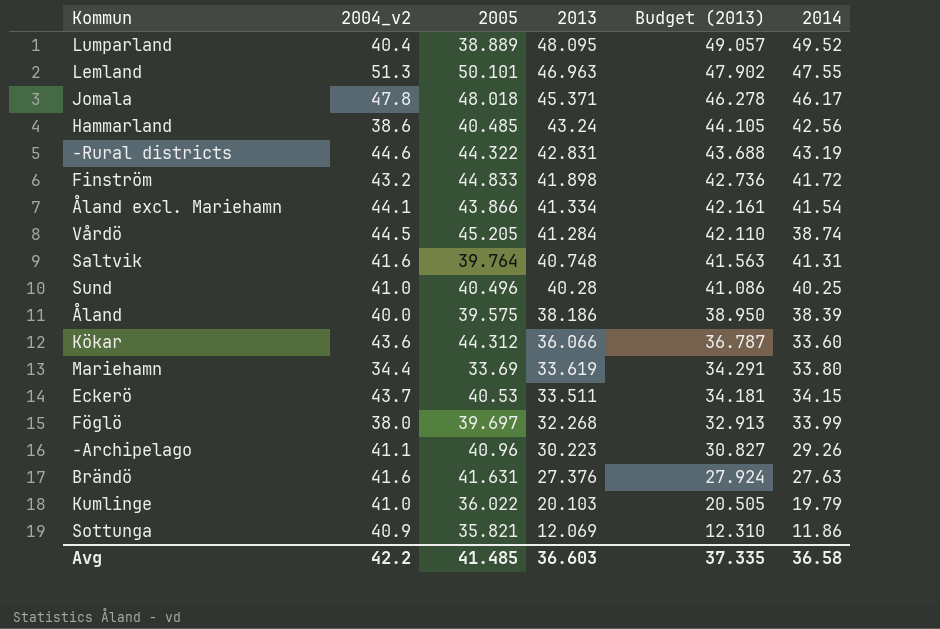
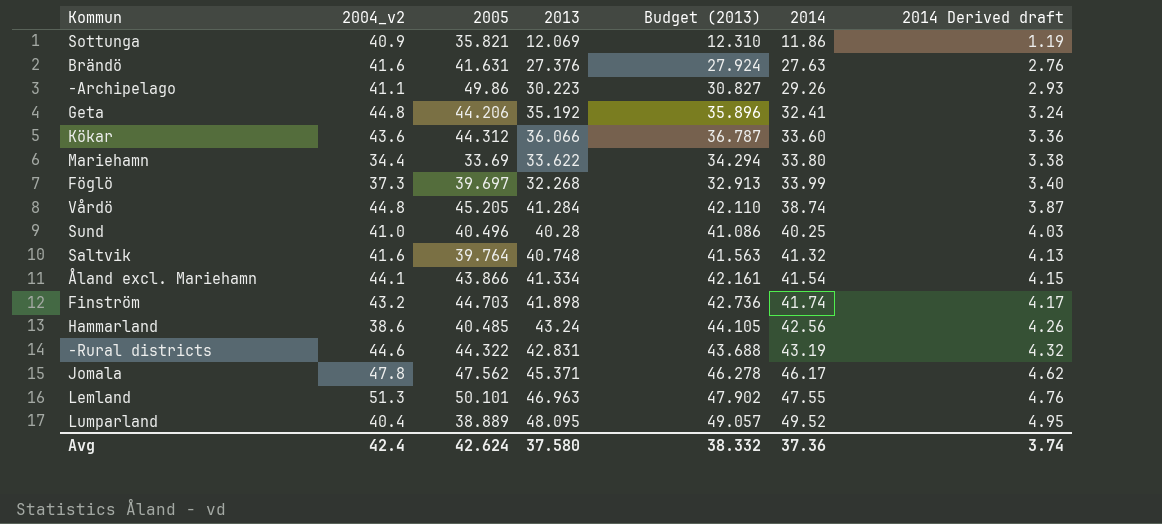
row order: 2013 descending -> 2014 ascending
column 2014 Derived draft | formula: none -> [2014] * 0.1
row Åland: 40.0 | 39.575 | 38.186 | 38.950 | 38.39 -> none
row Eckerö: 43.7 | 40.53 | 33.511 | 34.181 | 34.15 -> none
row Kumlinge: 41.0 | 36.022 | 20.103 | 20.505 | 19.79 -> none
-Archipelago | 2005: 40.96 -> 49.86
row Geta: none -> 44.8 | 44.206 | 35.192 | 35.896 | 32.41 | 3.24
Mariehamn | 2013: 33.619 -> 33.622
Mariehamn | Budget (2013): 34.291 -> 34.294
Föglö | 2004_v2: 38.0 -> 37.3
Vårdö | 2004_v2: 44.5 -> 44.8
Saltvik | 2014: 41.31 -> 41.32
Finström | 2005: 44.833 -> 44.703
Finström | 2014: 41.72 -> 41.74
Jomala | 2005: 48.018 -> 47.562
Avg | 2004_v2: 42.2 -> 42.4
Avg | 2005: 41.485 -> 42.624
Avg | 2013: 36.603 -> 37.580
Avg | Budget (2013): 37.335 -> 38.332
Avg | 2014: 36.58 -> 37.36

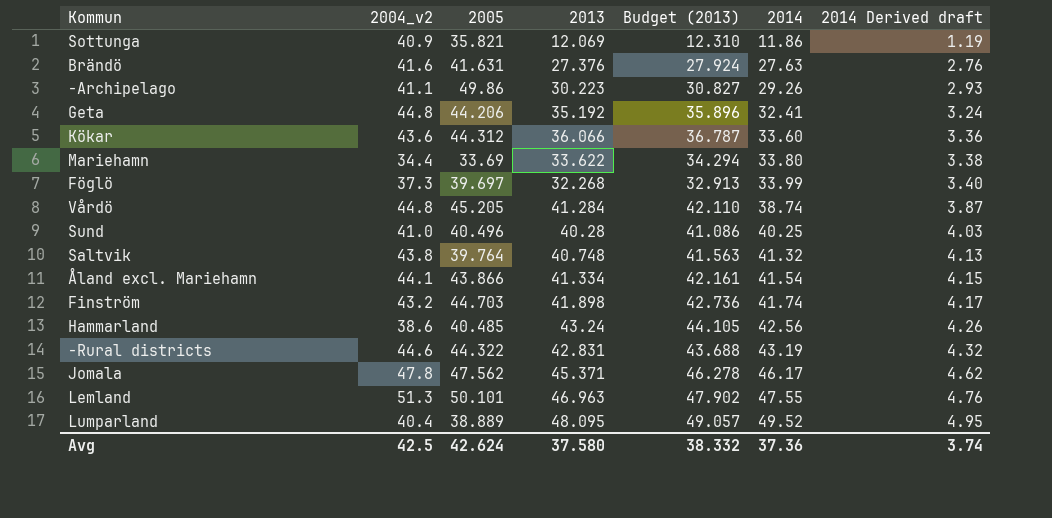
Saltvik | 2004_v2: 41.6 -> 43.8
Avg | 2004_v2: 42.4 -> 42.5

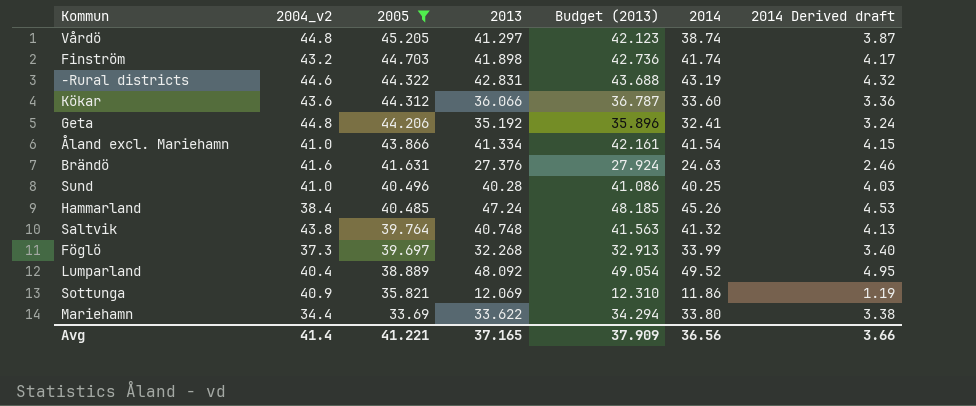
filter: none -> 2005 <= 45.205
row order: 2014 ascending -> 2005 descending
Vårdö | 2013: 41.284 -> 41.297
Vårdö | Budget (2013): 42.110 -> 42.123
Åland excl. Mariehamn | 2004_v2: 44.1 -> 41.0
Brändö | 2014: 27.63 -> 24.63
Brändö | 2014 Derived draft: 2.76 -> 2.46
Hammarland | 2004_v2: 38.6 -> 38.4
Hammarland | 2013: 43.24 -> 47.24
Hammarland | Budget (2013): 44.105 -> 48.185
Hammarland | 2014: 42.56 -> 45.26
Hammarland | 2014 Derived draft: 4.26 -> 4.53
Lumparland | 2013: 48.095 -> 48.092
Lumparland | Budget (2013): 49.057 -> 49.054
Avg | 2004_v2: 42.5 -> 41.4
Avg | 2005: 42.624 -> 41.221
Avg | 2013: 37.580 -> 37.165
Avg | Budget (2013): 38.332 -> 37.909
Avg | 2014: 37.36 -> 36.56
Avg | 2014 Derived draft: 3.74 -> 3.66

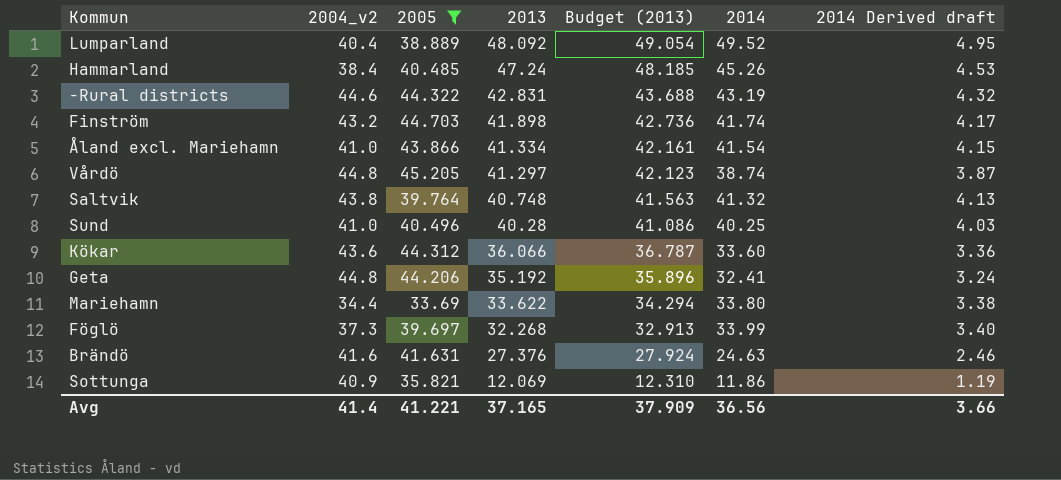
row order: 2005 descending -> 2013 descending

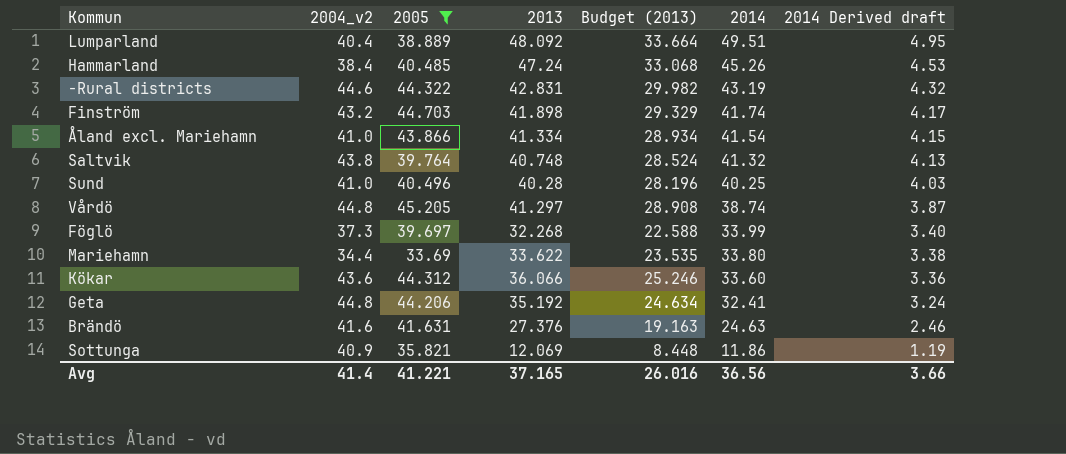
row order: 2013 descending -> 2014 descending
column Budget (2013) | formula: [2013] * 1.02 -> [2013] * 0.7
Lumparland | 2014: 49.52 -> 49.51
Avg | Budget (2013): 37.909 -> 26.016

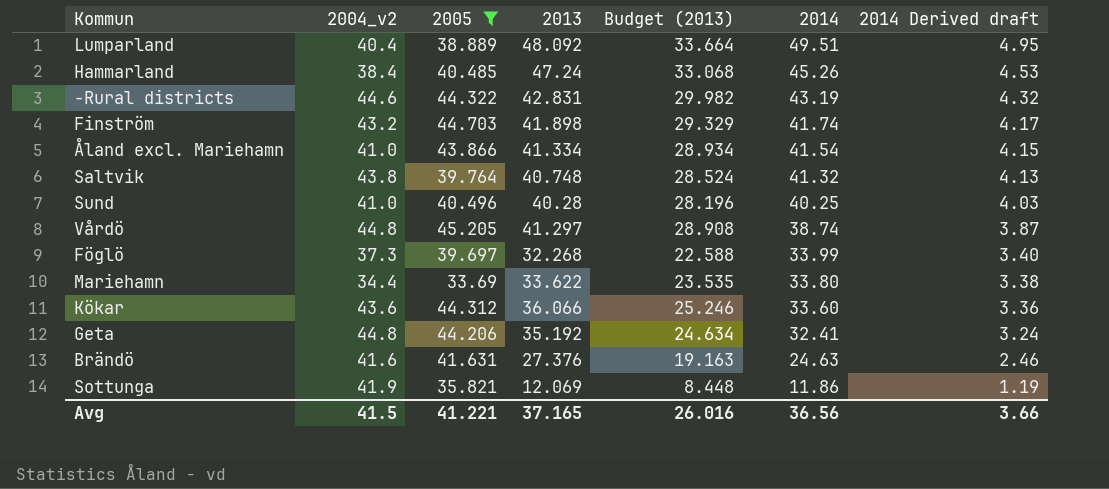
Sottunga | 2004_v2: 40.9 -> 41.9
Avg | 2004_v2: 41.4 -> 41.5

